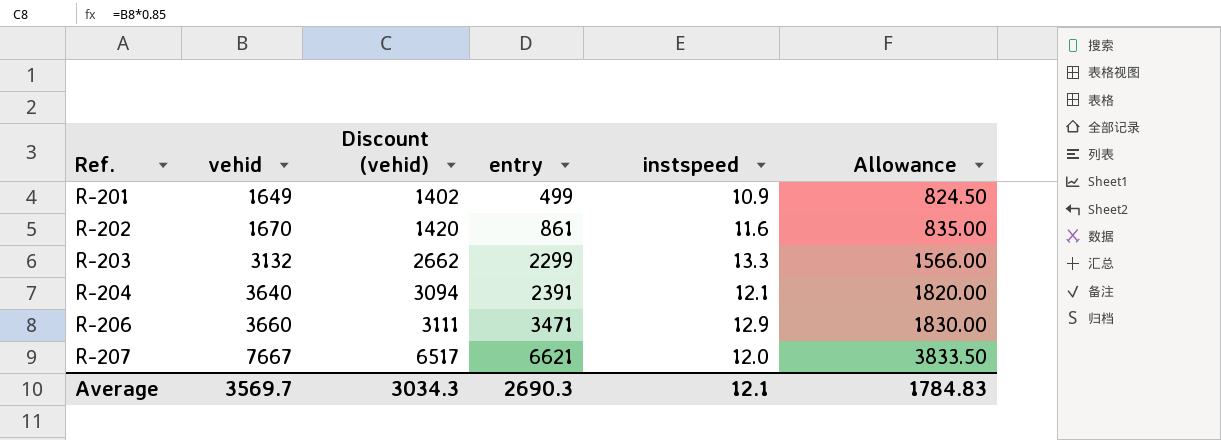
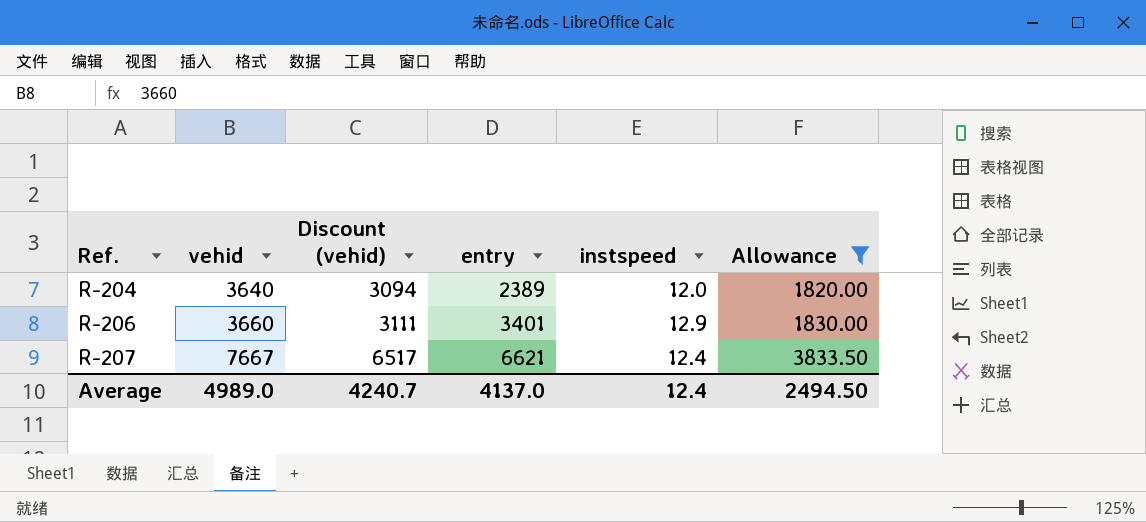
filter: none -> Allowance >= 1820.00
R-204 | entry: 2391 -> 2389
R-204 | instspeed: 12.1 -> 12.0
R-206 | entry: 3471 -> 3401
R-207 | instspeed: 12.0 -> 12.4
Average | vehid: 3569.7 -> 4989.0
Average | Discount (vehid): 3034.3 -> 4240.7
Average | entry: 2690.3 -> 4137.0
Average | instspeed: 12.1 -> 12.4
Average | Allowance: 1784.83 -> 2494.50

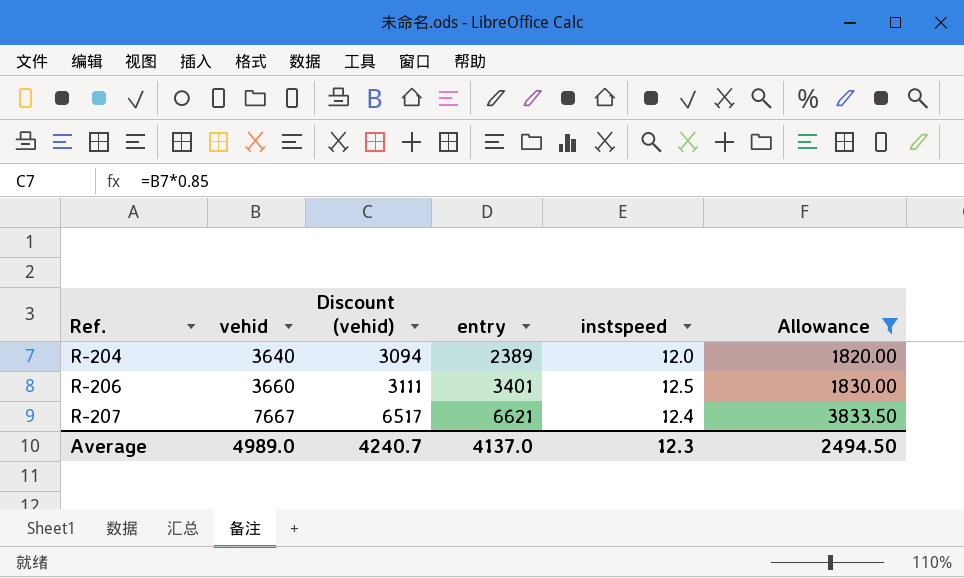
R-206 | instspeed: 12.9 -> 12.5
Average | instspeed: 12.4 -> 12.3

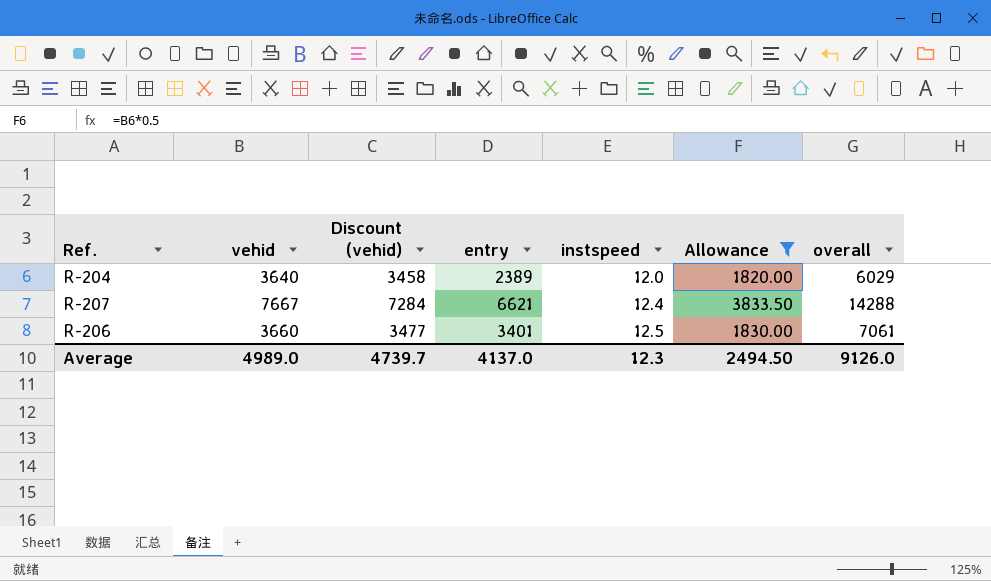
row order: Ref. ascending -> instspeed ascending
column Discount (vehid) | formula: [vehid] * 0.85 -> [vehid] * 0.95
column overall | formula: none -> [vehid] + [entry]
Average | Discount (vehid): 4240.7 -> 4739.7

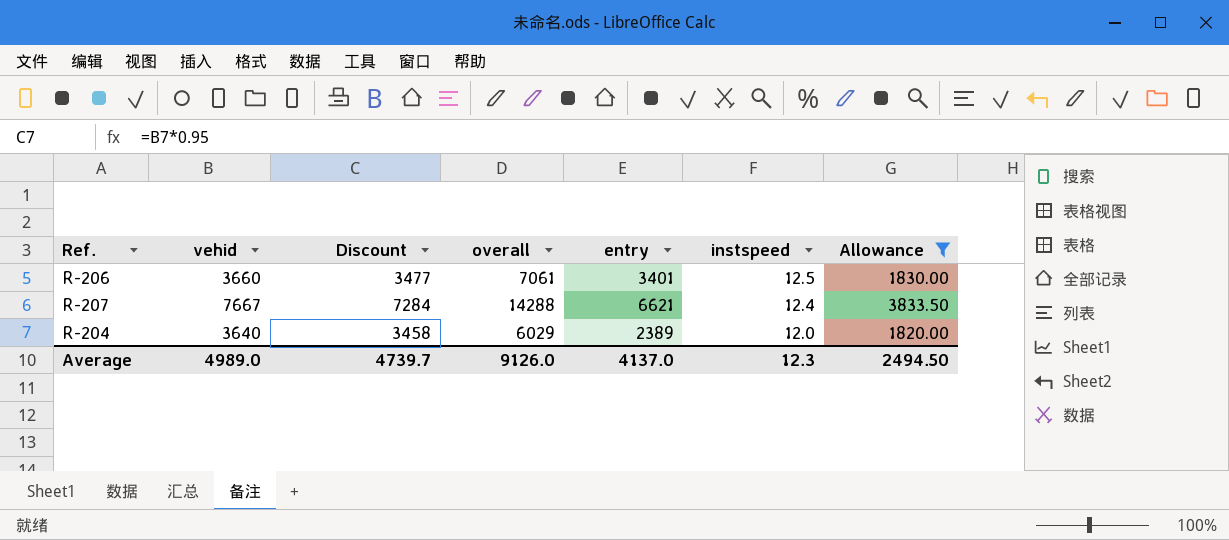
row order: instspeed ascending -> instspeed descending
column name: Discount (vehid) -> Discount
column overall | position: 7 -> 4

